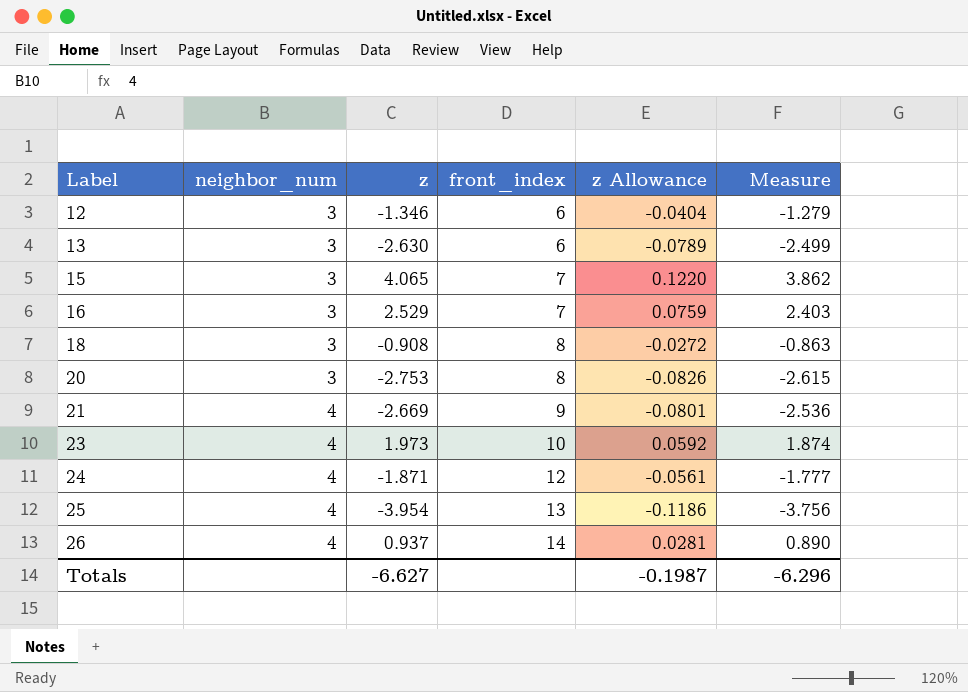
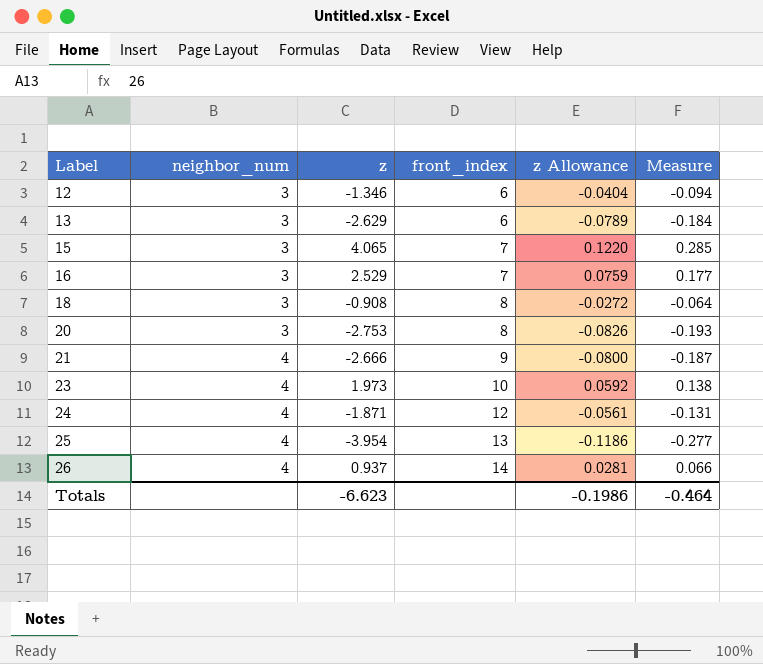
column Measure | formula: [z] * 0.95 -> [z] * 0.07
13 | z: -2.630 -> -2.629
21 | z: -2.669 -> -2.666
21 | z Allowance: -0.0801 -> -0.0800
Totals | z: -6.627 -> -6.623
Totals | z Allowance: -0.1987 -> -0.1986
Totals | Measure: -6.296 -> -0.464

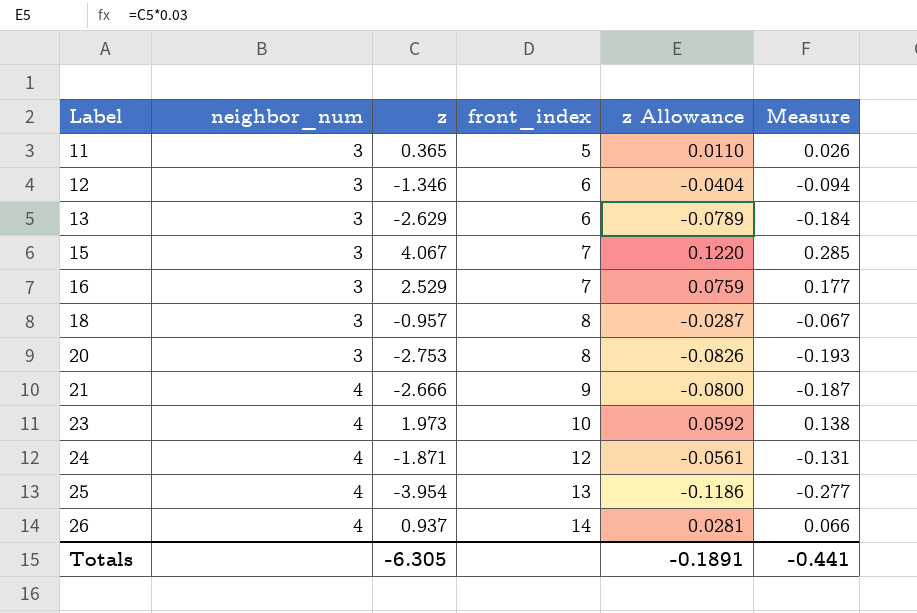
row 11: none -> 3 | 0.365 | 5 | 0.0110 | 0.026
15 | z: 4.065 -> 4.067
18 | z: -0.908 -> -0.957
18 | z Allowance: -0.0272 -> -0.0287
18 | Measure: -0.064 -> -0.067
Totals | z: -6.623 -> -6.305
Totals | z Allowance: -0.1986 -> -0.1891
Totals | Measure: -0.464 -> -0.441

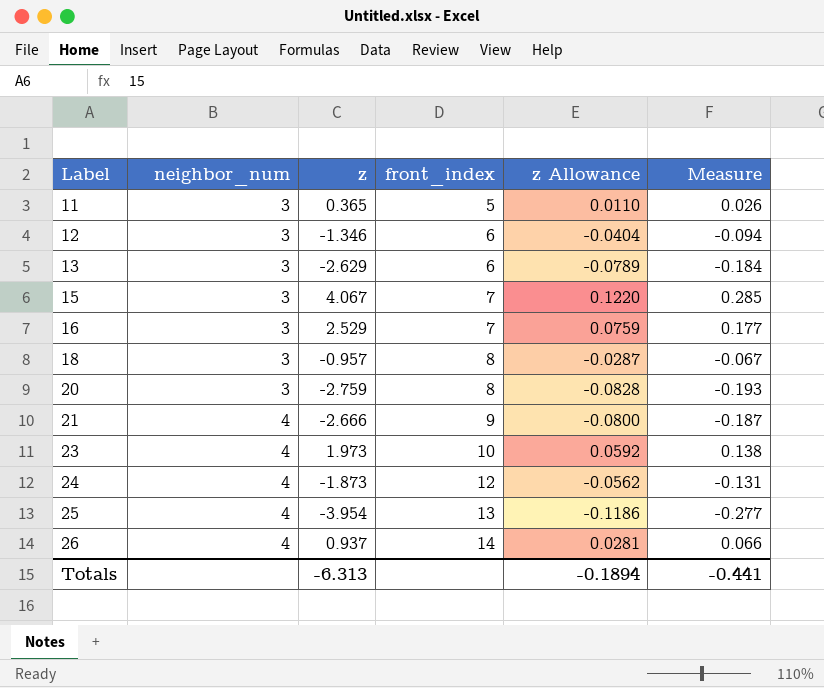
20 | z: -2.753 -> -2.759
20 | z Allowance: -0.0826 -> -0.0828
24 | z: -1.871 -> -1.873
24 | z Allowance: -0.0561 -> -0.0562
Totals | z: -6.305 -> -6.313
Totals | z Allowance: -0.1891 -> -0.1894

